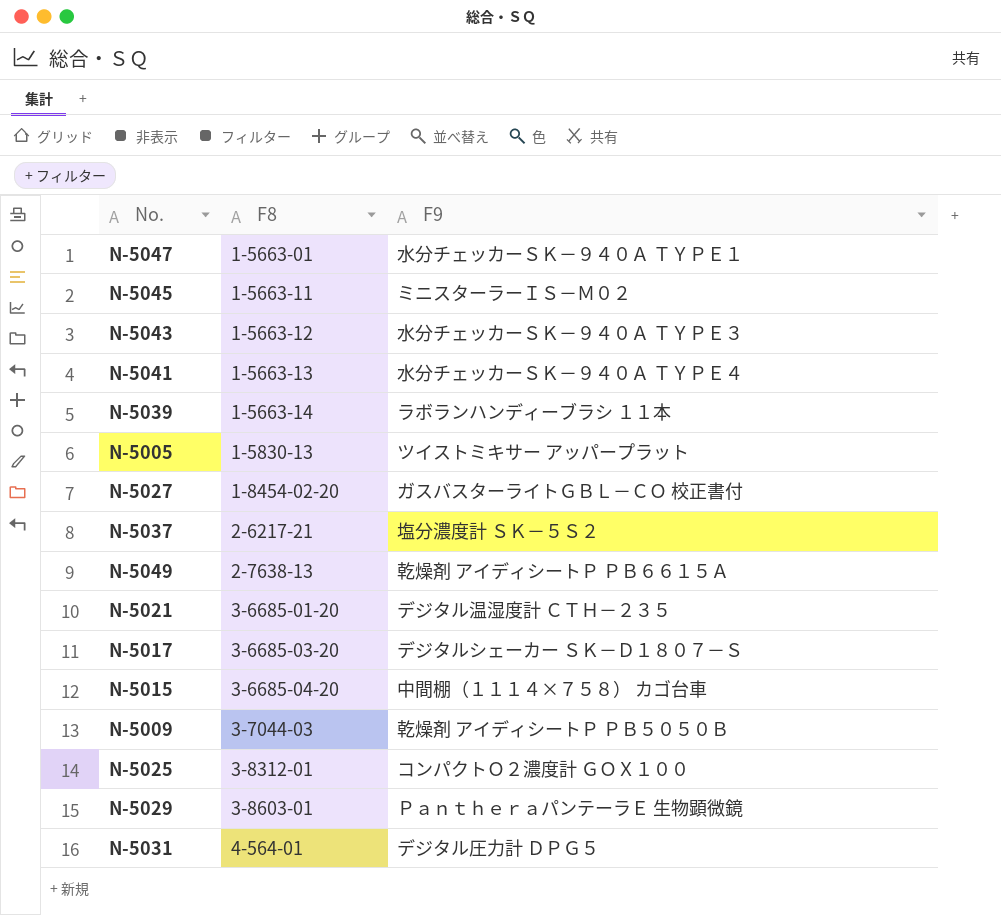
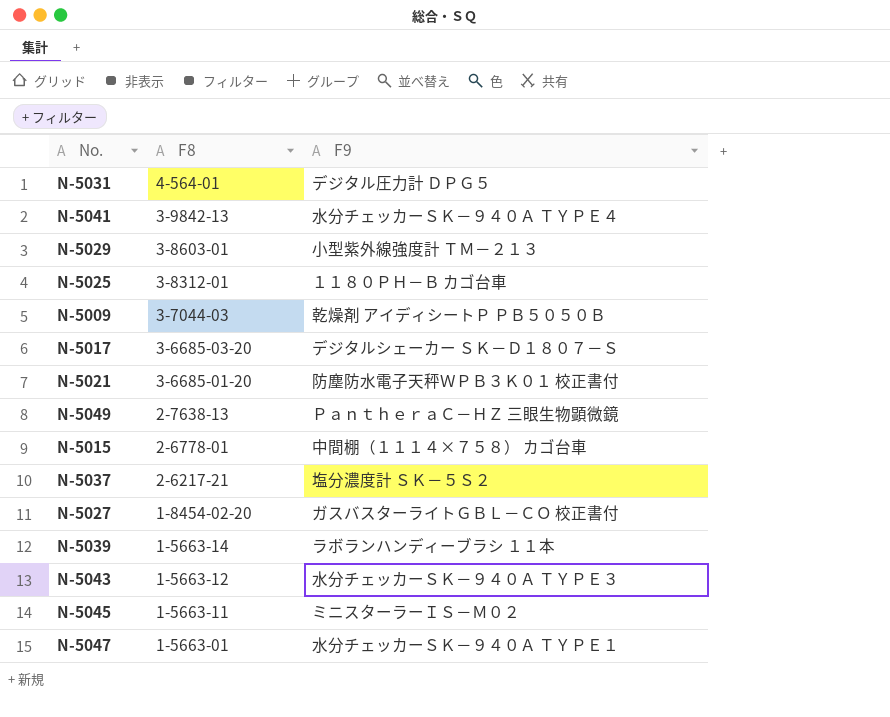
row order: F8 ascending -> F8 descending
row N-5005: 1-5830-13 | ツイストミキサー アッパープラット -> none
N-5041 | F8: 1-5663-13 -> 3-9842-13
N-5029 | F9: ＰａｎｔｈｅｒａパンテーラＥ 生物顕微鏡 -> 小型紫外線強度計 ＴＭ－２１３
N-5025 | F9: コンパクトＯ２濃度計 ＧＯＸ１００ -> １１８０ＰＨ－Ｂ カゴ台車
N-5021 | F9: デジタル温湿度計 ＣＴＨ－２３５ -> 防塵防水電子天秤ＷＰＢ３Ｋ０１ 校正書付
N-5049 | F9: 乾燥剤 アイディシートＰ ＰＢ６６１５Ａ -> ＰａｎｔｈｅｒａＣ－ＨＺ 三眼生物顕微鏡
N-5015 | F8: 3-6685-04-20 -> 2-6778-01

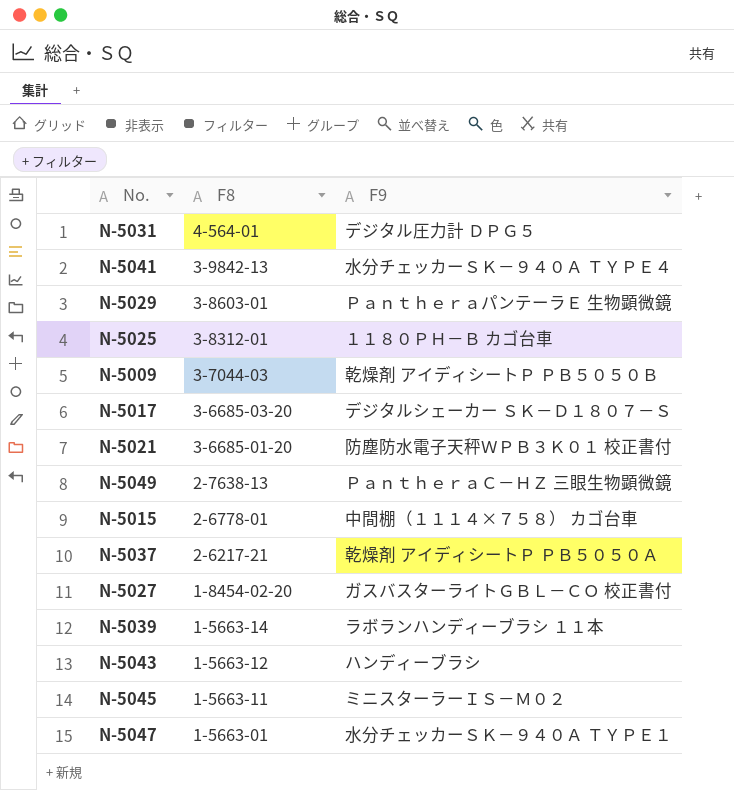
N-5029 | F9: 小型紫外線強度計 ＴＭ－２１３ -> ＰａｎｔｈｅｒａパンテーラＥ 生物顕微鏡
N-5037 | F9: 塩分濃度計 ＳＫ－５Ｓ２ -> 乾燥剤 アイディシートＰ ＰＢ５０５０Ａ
N-5043 | F9: 水分チェッカーＳＫ－９４０Ａ ＴＹＰＥ３ -> ハンディーブラシ

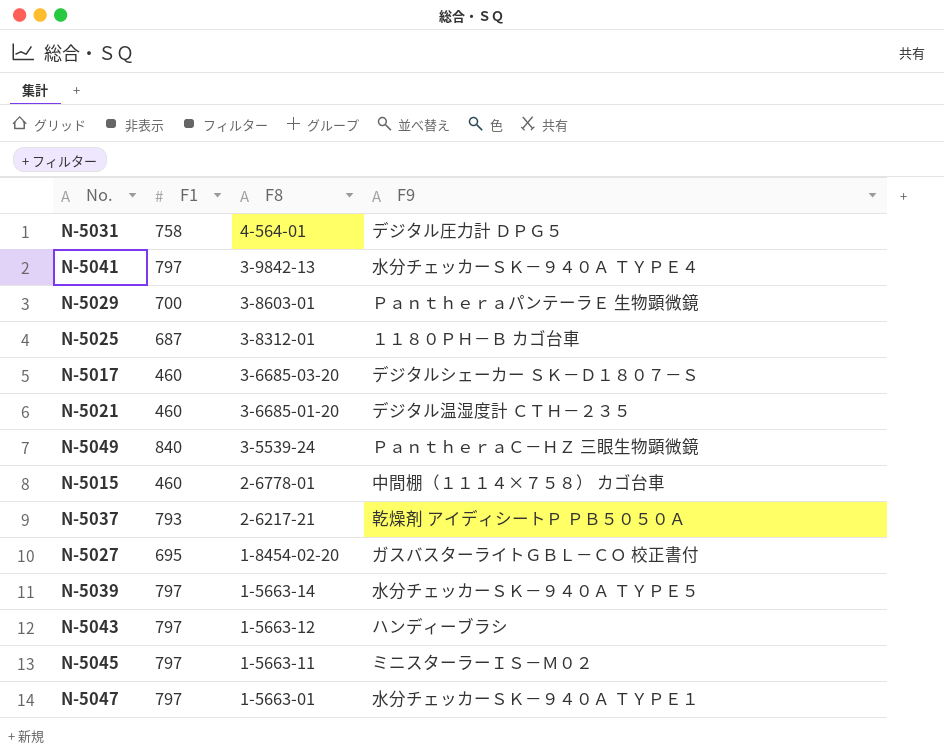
column F1 | position: none -> 2
row N-5009: 3-7044-03 | 乾燥剤 アイディシートＰ ＰＢ５０５０Ｂ -> none
N-5021 | F9: 防塵防水電子天秤ＷＰＢ３Ｋ０１ 校正書付 -> デジタル温湿度計 ＣＴＨ－２３５
N-5049 | F8: 2-7638-13 -> 3-5539-24
N-5039 | F9: ラボランハンディーブラシ １１本 -> 水分チェッカーＳＫ－９４０Ａ ＴＹＰＥ５

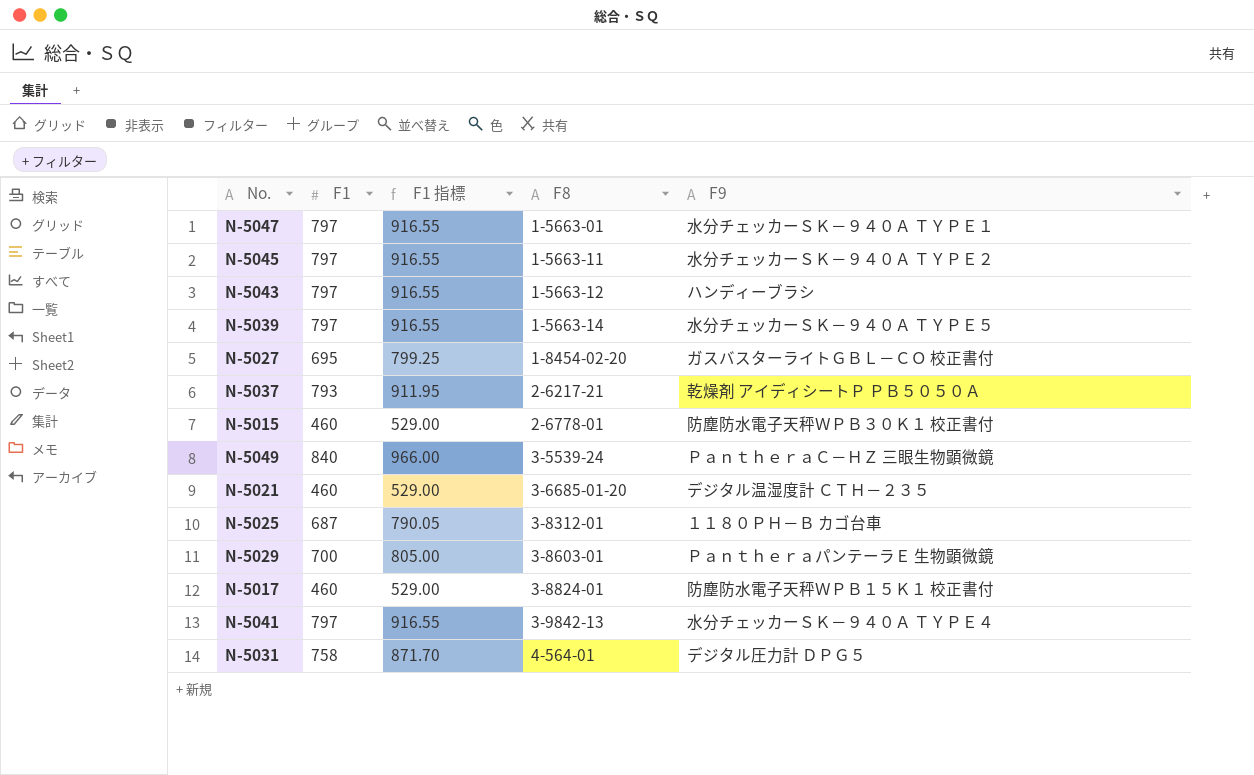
row order: F8 descending -> F8 ascending
column F1 指標 | formula: none -> [F1] * 1.15
N-5045 | F9: ミニスターラーＩＳ－Ｍ０２ -> 水分チェッカーＳＫ－９４０Ａ ＴＹＰＥ２
N-5015 | F9: 中間棚（１１１４×７５８） カゴ台車 -> 防塵防水電子天秤ＷＰＢ３０Ｋ１ 校正書付
N-5017 | F8: 3-6685-03-20 -> 3-8824-01
N-5017 | F9: デジタルシェーカー ＳＫ－Ｄ１８０７－Ｓ -> 防塵防水電子天秤ＷＰＢ１５Ｋ１ 校正書付

